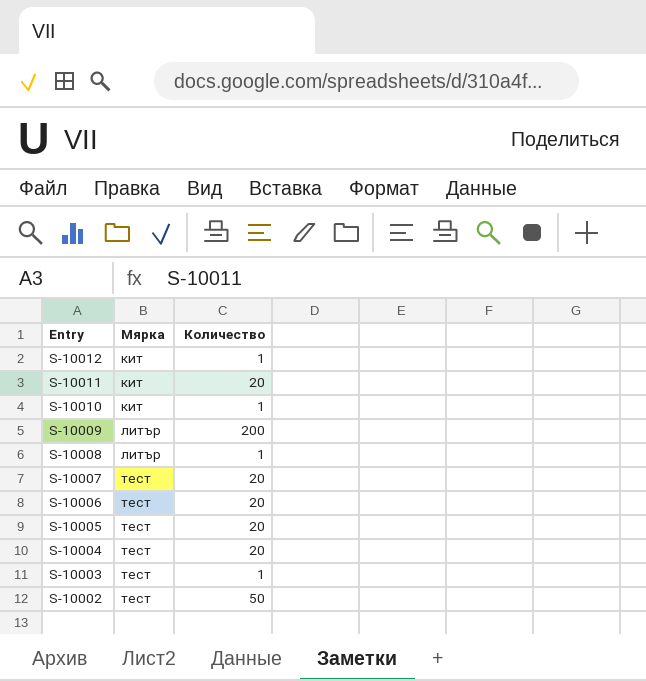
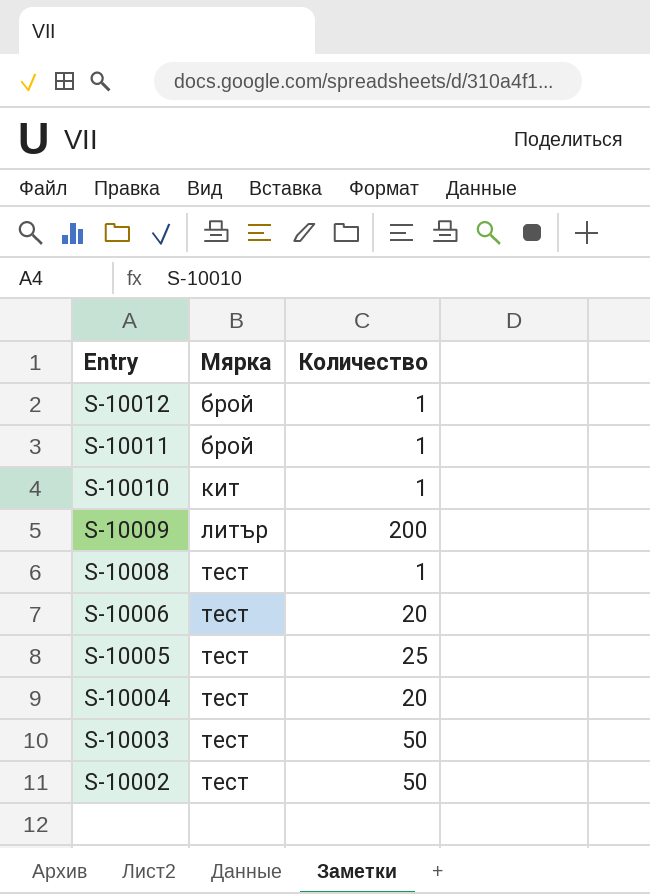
row S-10007: тест | 20 -> none
S-10012 | Мярка: кит -> брой
S-10011 | Мярка: кит -> брой
S-10011 | Количество: 20 -> 1
S-10008 | Мярка: литър -> тест
S-10005 | Количество: 20 -> 25
S-10003 | Количество: 1 -> 50

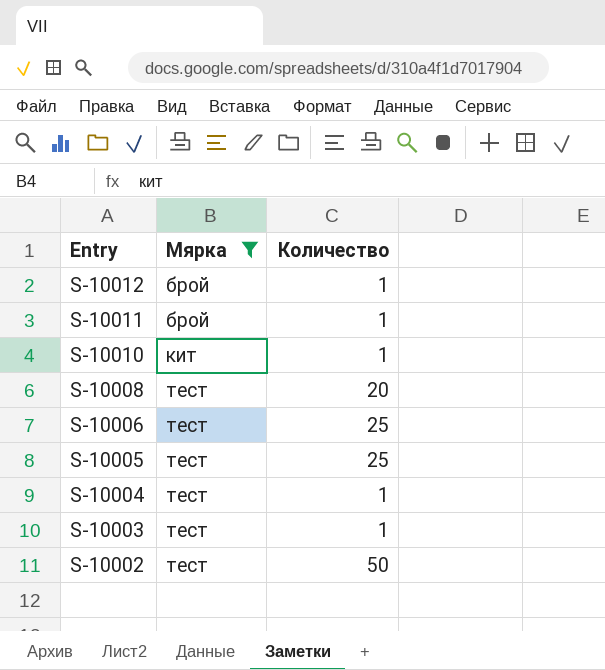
filter: none -> Мярка != литър
S-10008 | Количество: 1 -> 20
S-10006 | Количество: 20 -> 25
S-10004 | Количество: 20 -> 1
S-10003 | Количество: 50 -> 1

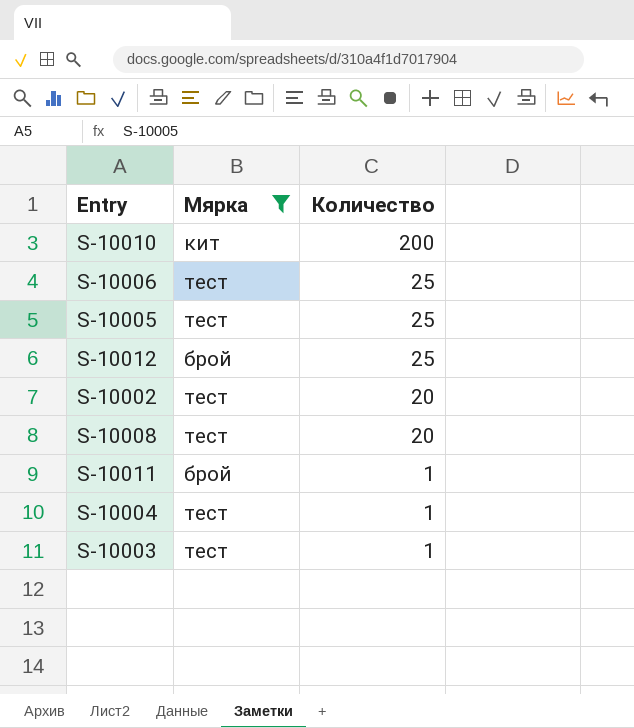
row order: Entry descending -> Количество descending
S-10010 | Количество: 1 -> 200
S-10012 | Количество: 1 -> 25
S-10002 | Количество: 50 -> 20

